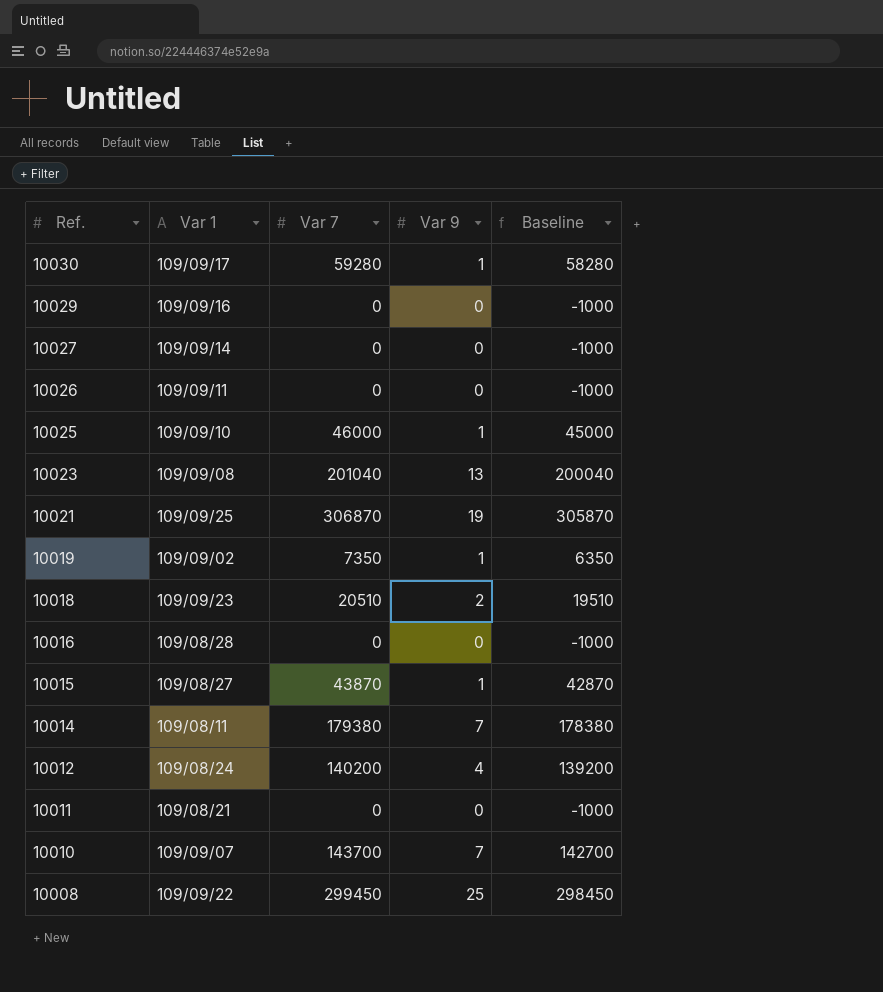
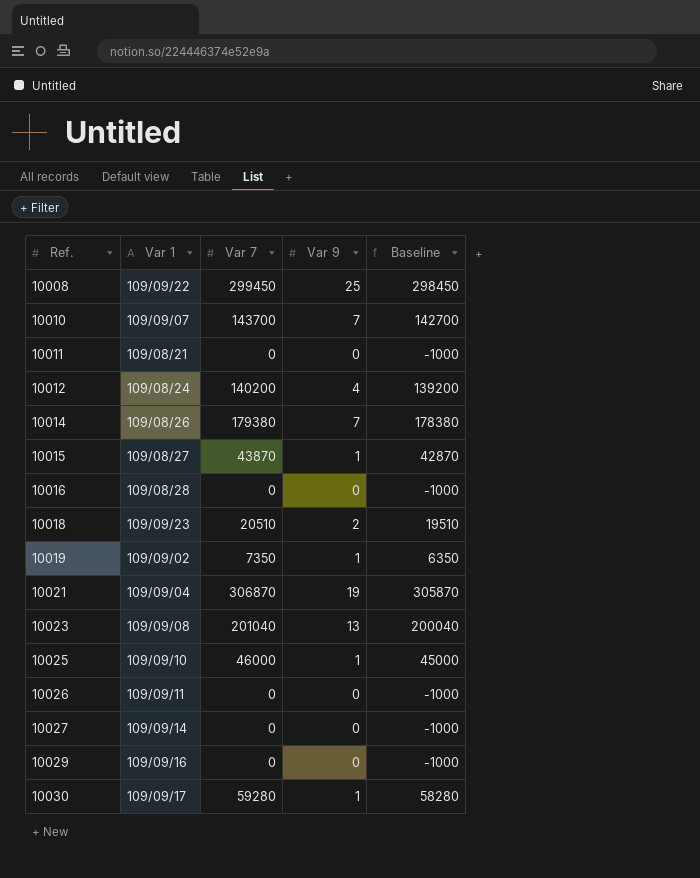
row order: Ref. descending -> Ref. ascending
10014 | Var 1: 109/08/11 -> 109/08/26
10021 | Var 1: 109/09/25 -> 109/09/04

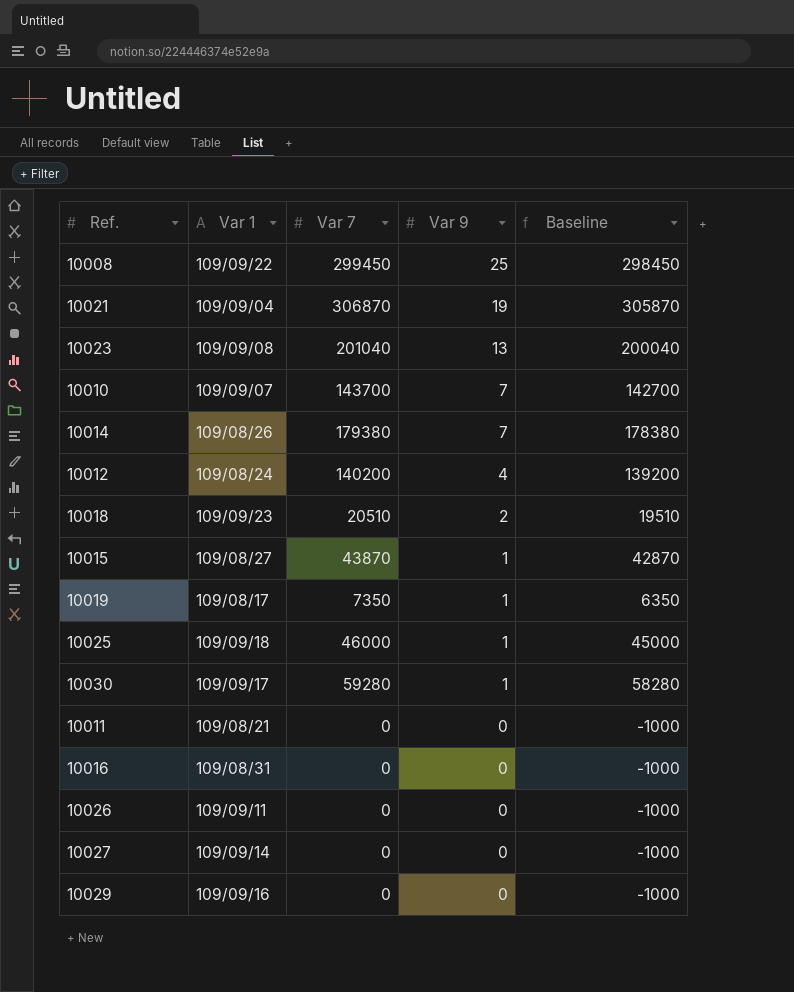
row order: Ref. ascending -> Var 9 descending
10019 | Var 1: 109/09/02 -> 109/08/17
10025 | Var 1: 109/09/10 -> 109/09/18
10016 | Var 1: 109/08/28 -> 109/08/31

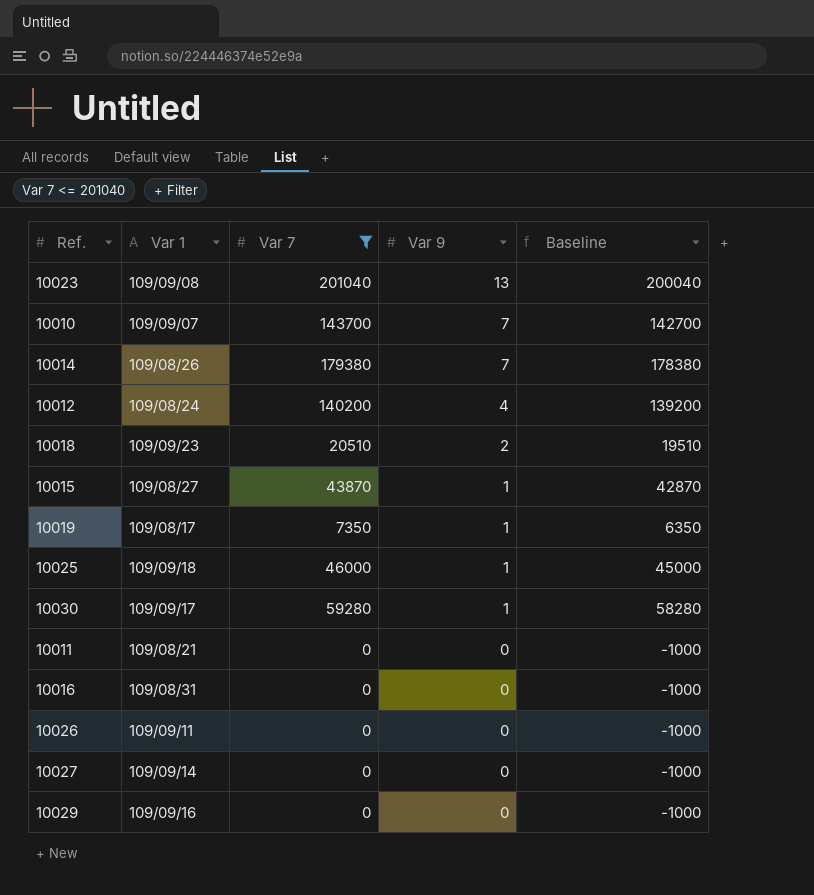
filter: none -> Var 7 <= 201040

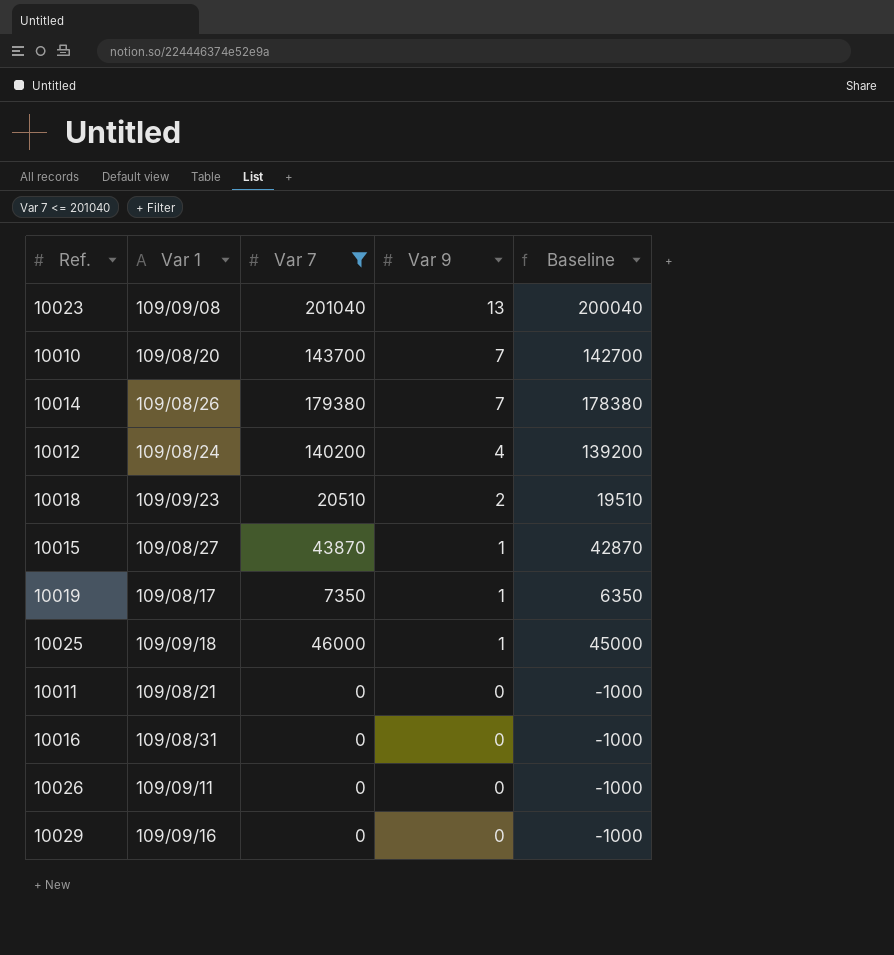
row 10030: 109/09/17 | 59280 | 1 | 58280 -> none
row 10027: 109/09/14 | 0 | 0 | -1000 -> none
10010 | Var 1: 109/09/07 -> 109/08/20

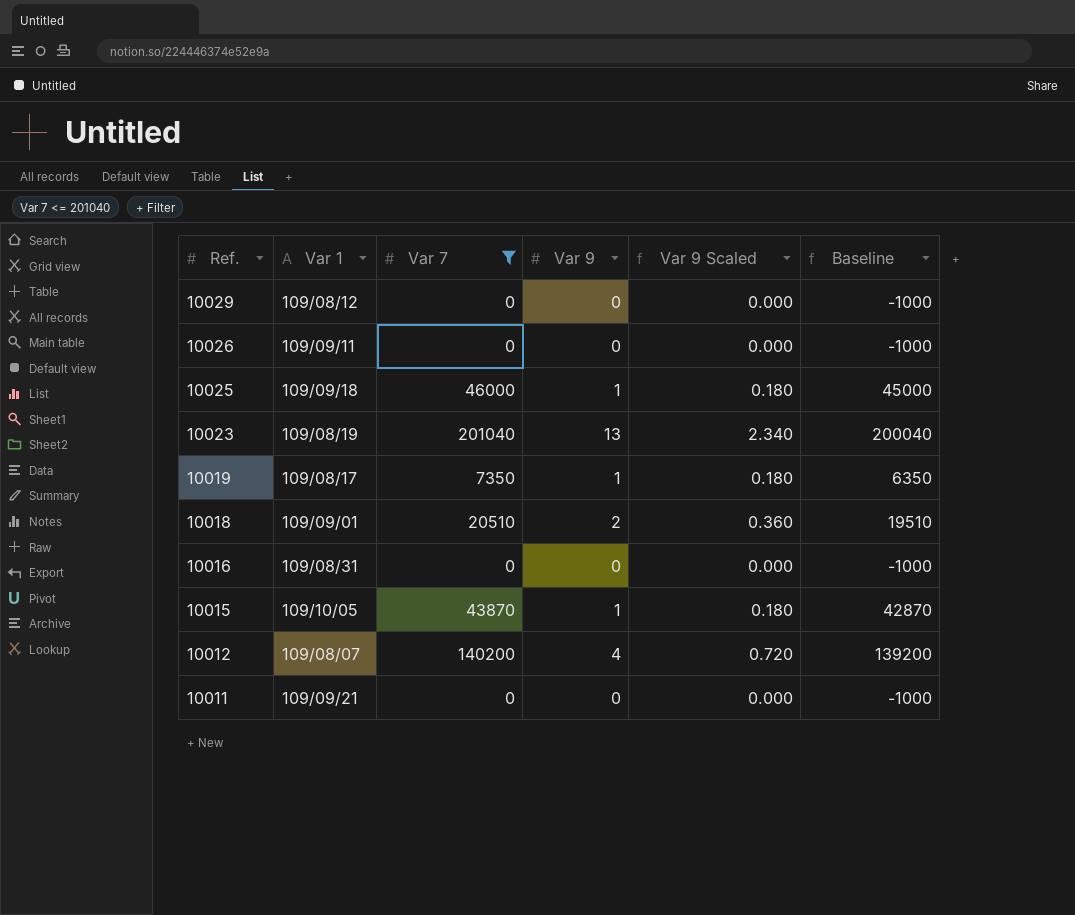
row order: Var 9 descending -> Ref. descending
column Var 9 Scaled | formula: none -> [Var 9] * 0.18
row 10010: 109/08/20 | 143700 | 7 | 142700 -> none
row 10014: 109/08/26 | 179380 | 7 | 178380 -> none
10029 | Var 1: 109/09/16 -> 109/08/12
10023 | Var 1: 109/09/08 -> 109/08/19
10018 | Var 1: 109/09/23 -> 109/09/01
10015 | Var 1: 109/08/27 -> 109/10/05
10012 | Var 1: 109/08/24 -> 109/08/07
10011 | Var 1: 109/08/21 -> 109/09/21

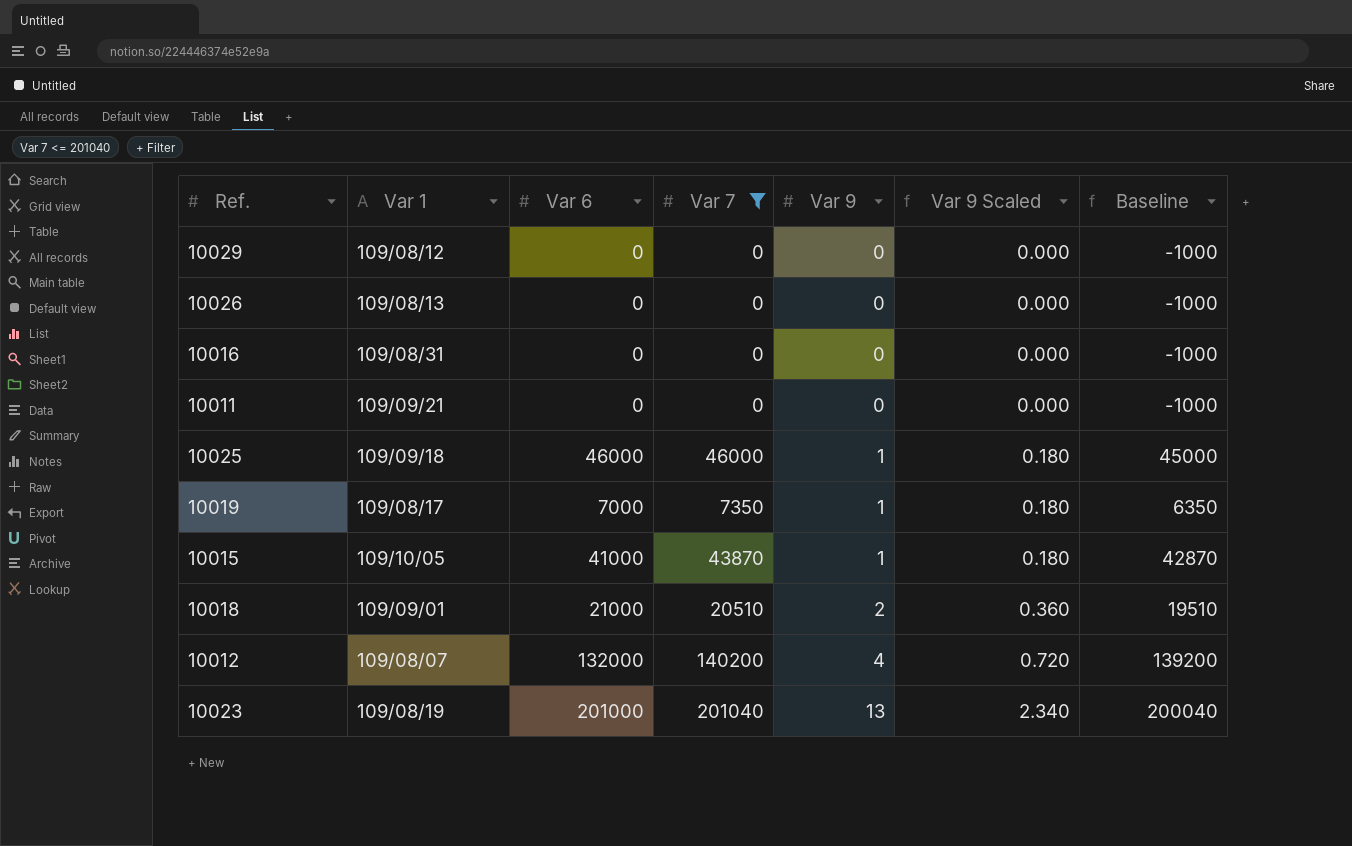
row order: Ref. descending -> Var 9 ascending
column Var 6 | position: none -> 3
10026 | Var 1: 109/09/11 -> 109/08/13

